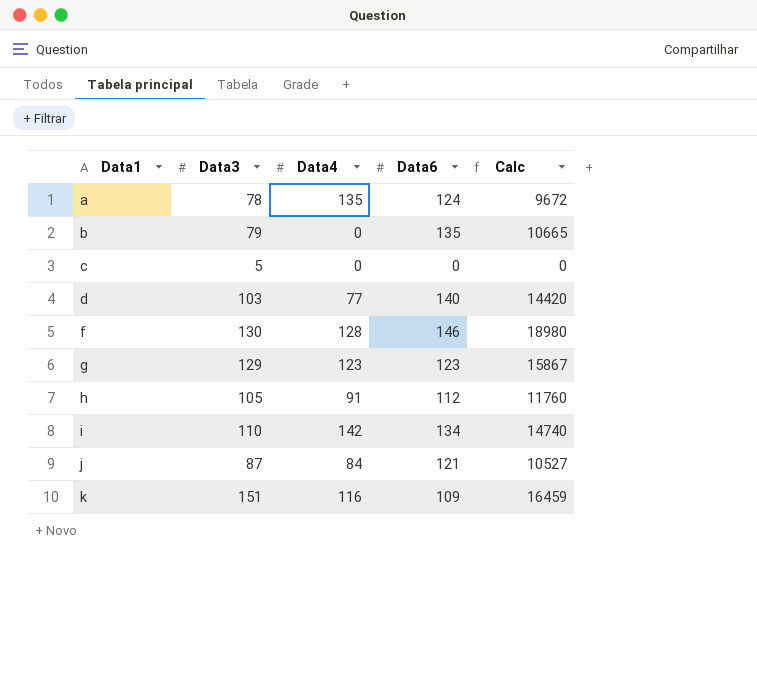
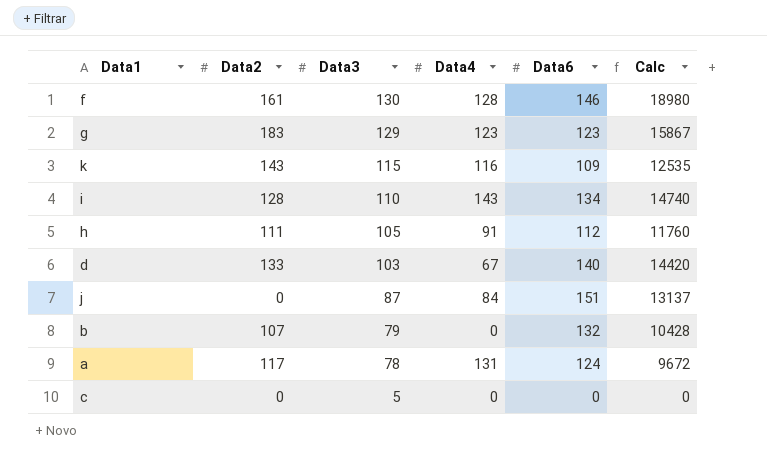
row order: Data1 ascending -> Data3 descending
column Data2 | position: none -> 2
k | Data3: 151 -> 115
k | Calc: 16459 -> 12535
i | Data4: 142 -> 143
d | Data4: 77 -> 67
j | Data6: 121 -> 151
j | Calc: 10527 -> 13137
b | Data6: 135 -> 132
b | Calc: 10665 -> 10428
a | Data4: 135 -> 131

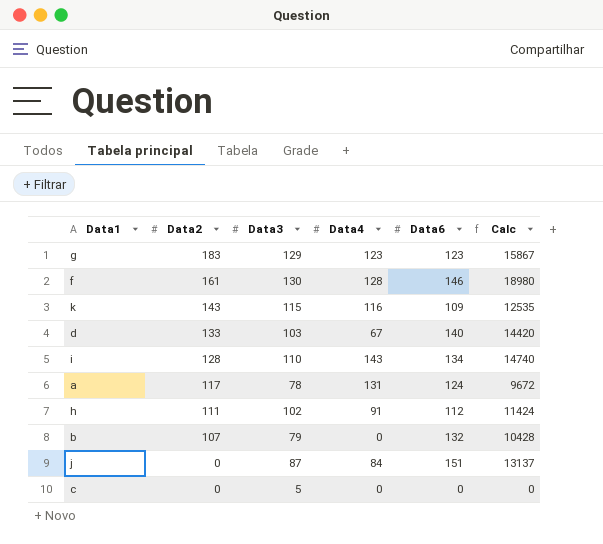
row order: Data3 descending -> Data2 descending
h | Data3: 105 -> 102
h | Calc: 11760 -> 11424

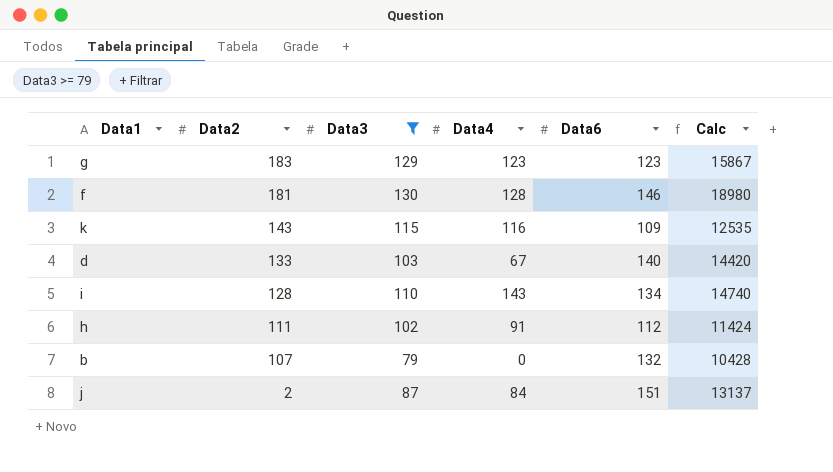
filter: none -> Data3 >= 79
f | Data2: 161 -> 181
j | Data2: 0 -> 2

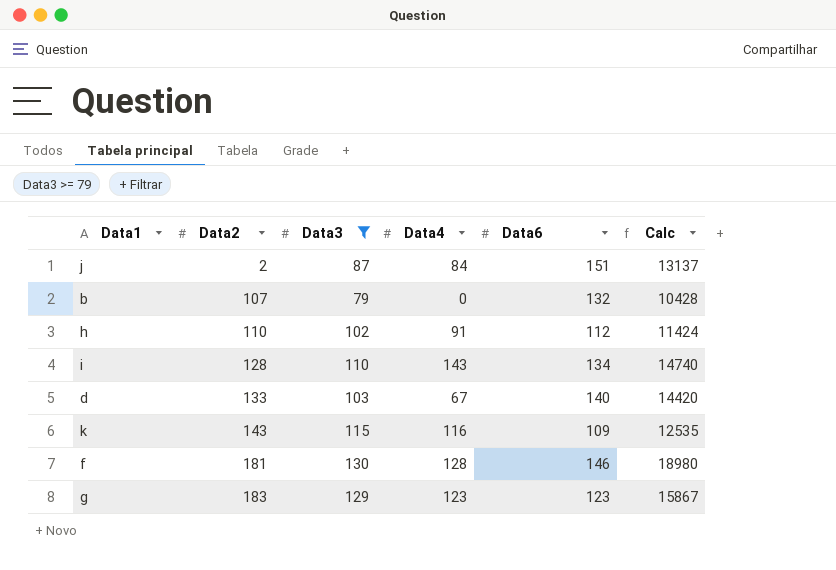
row order: Data2 descending -> Data2 ascending
h | Data2: 111 -> 110

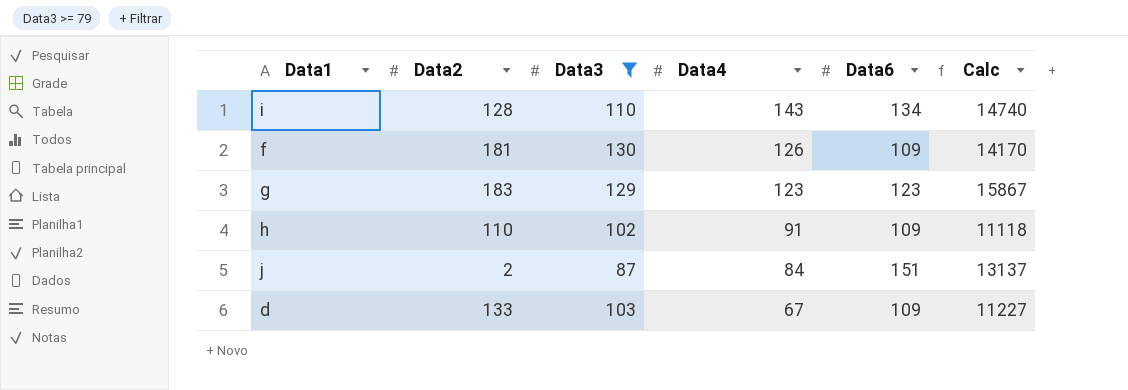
row order: Data2 ascending -> Data4 descending
row b: 107 | 79 | 0 | 132 | 10428 -> none
row k: 143 | 115 | 116 | 109 | 12535 -> none
f | Data4: 128 -> 126
f | Data6: 146 -> 109
f | Calc: 18980 -> 14170
h | Data6: 112 -> 109
h | Calc: 11424 -> 11118
d | Data6: 140 -> 109
d | Calc: 14420 -> 11227

